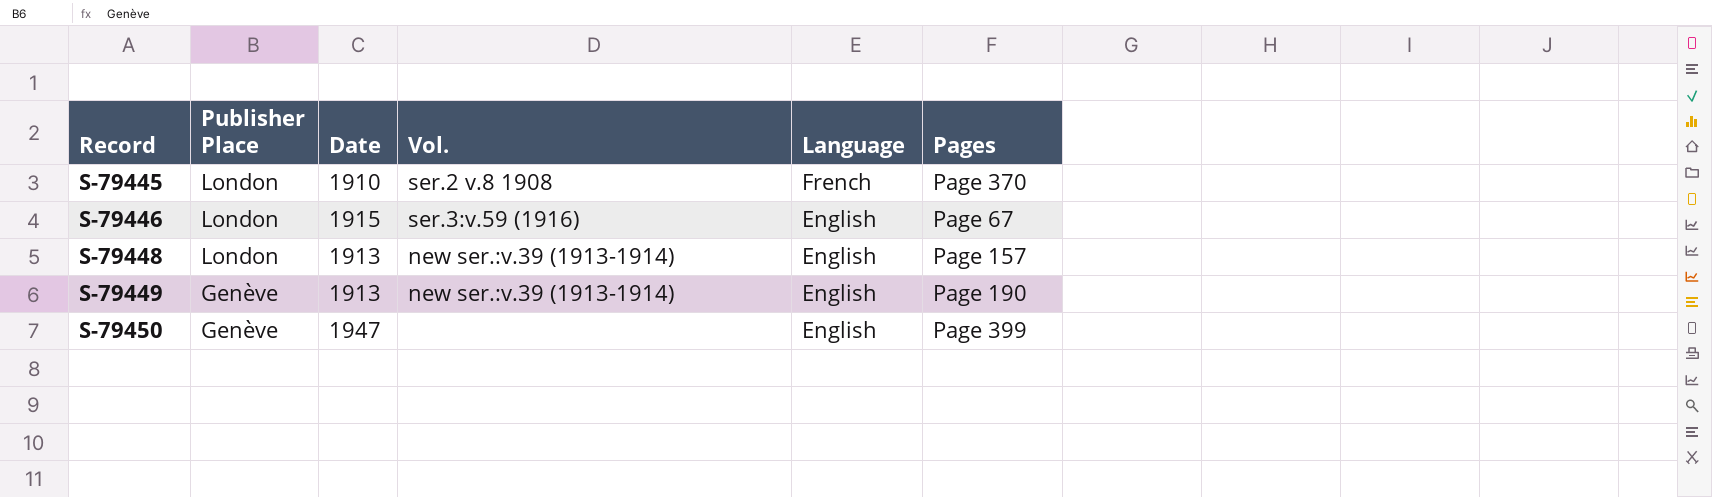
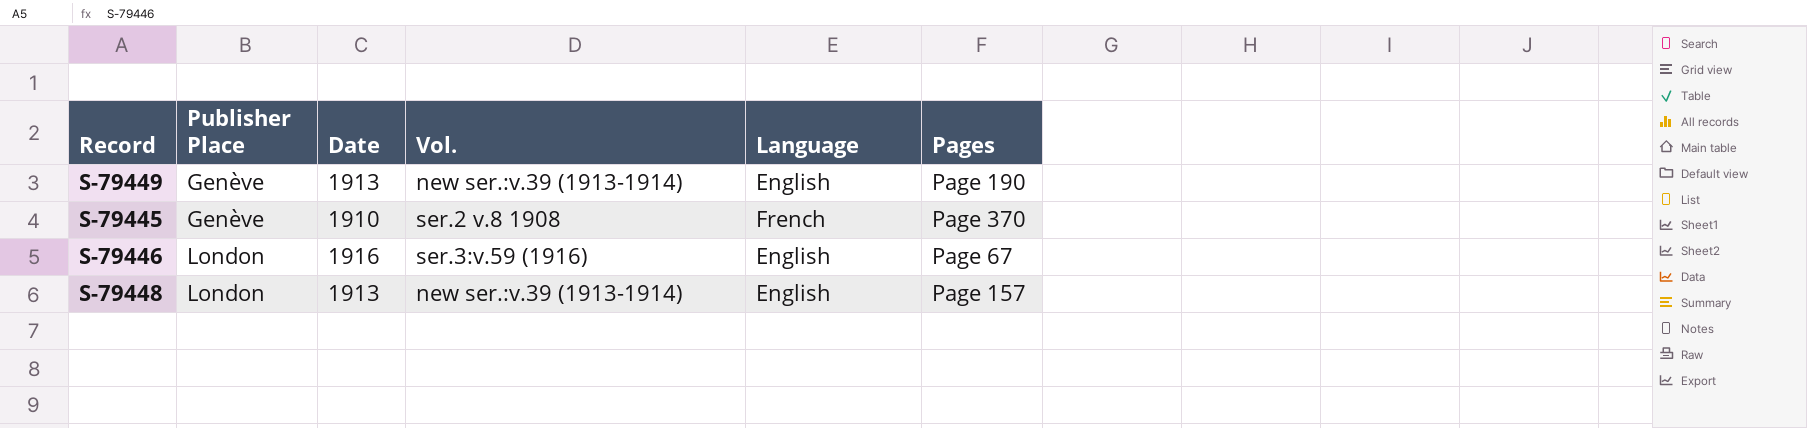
row order: Record ascending -> Publisher Place ascending
row S-79450: Genève | 1947 | none | English | Page 399 -> none
S-79445 | Publisher Place: London -> Genève
S-79446 | Date: 1915 -> 1916

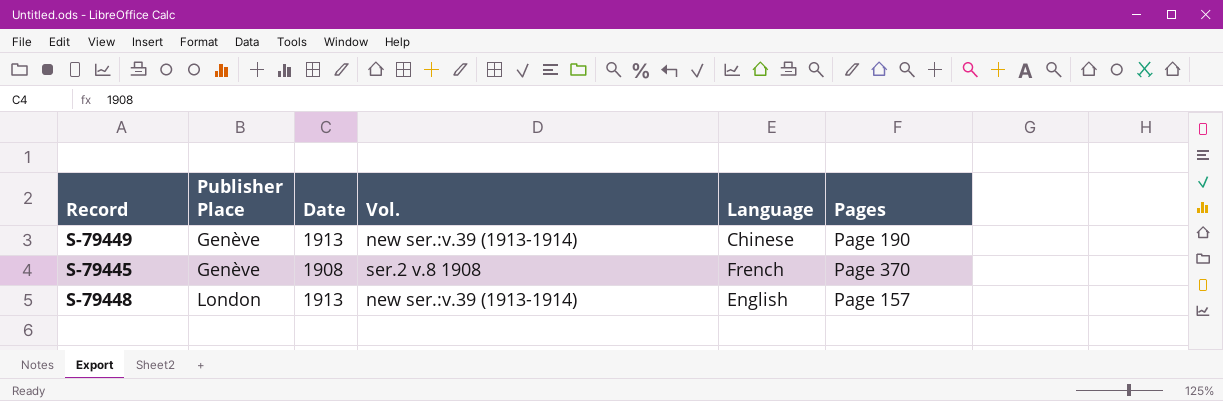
row S-79446: London | 1916 | ser.3:v.59 (1916) | English | Page 67 -> none
S-79449 | Language: English -> Chinese
S-79445 | Date: 1910 -> 1908

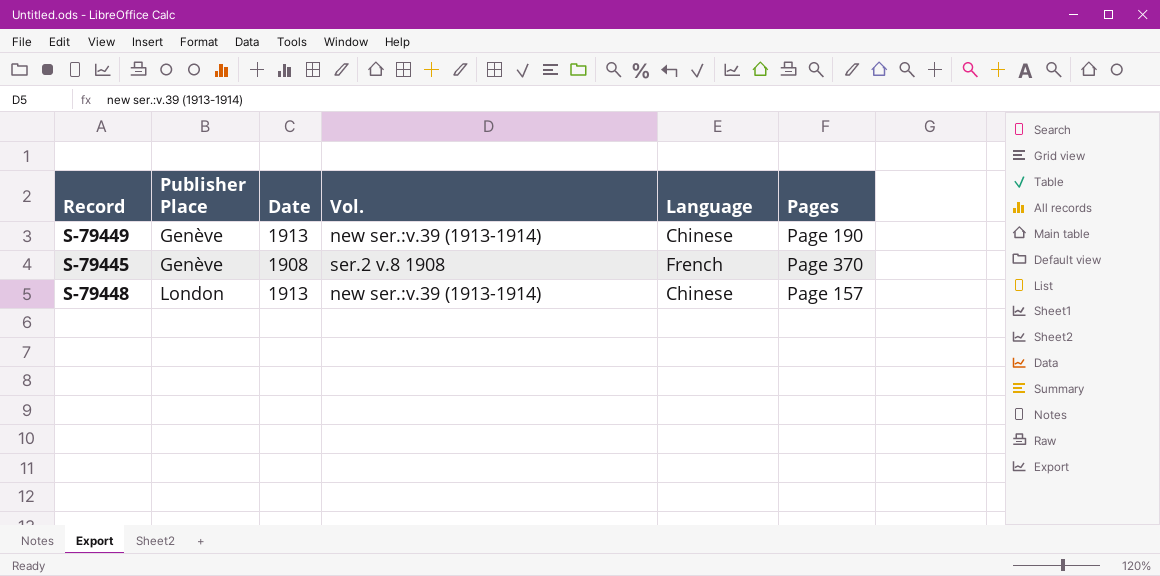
S-79448 | Language: English -> Chinese

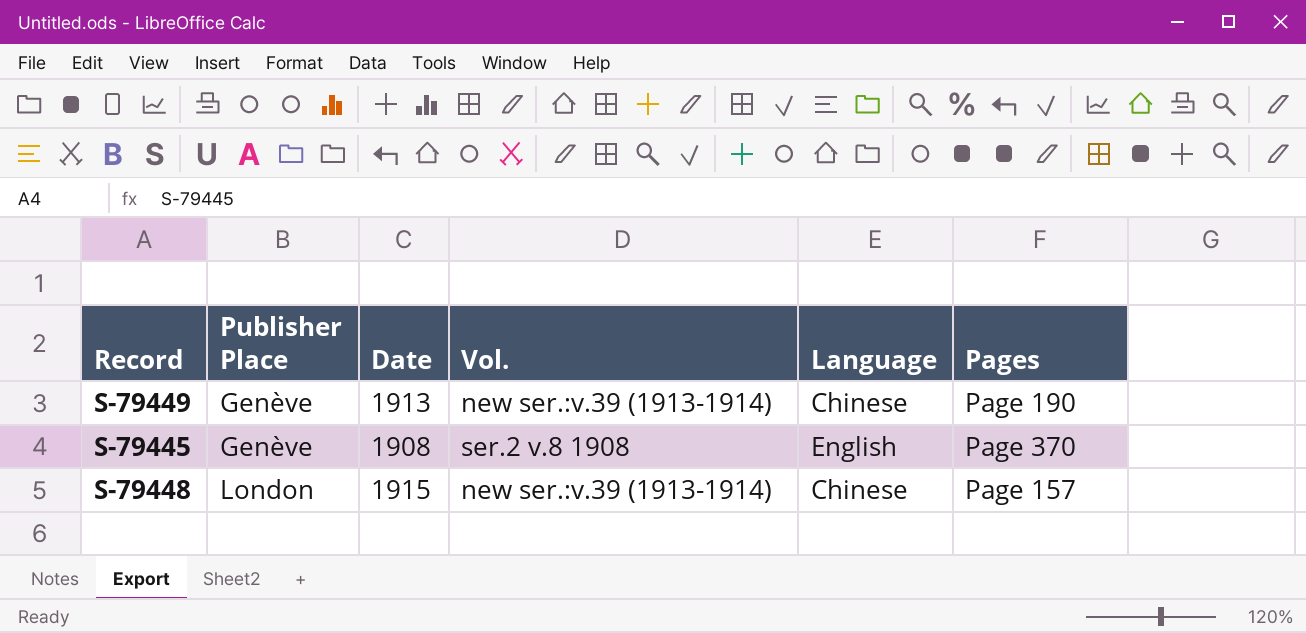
S-79445 | Language: French -> English
S-79448 | Date: 1913 -> 1915

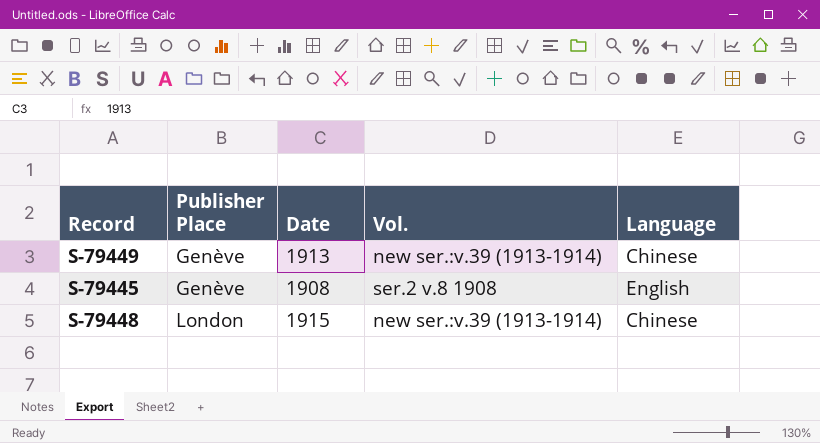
column Pages | position: 6 -> none

